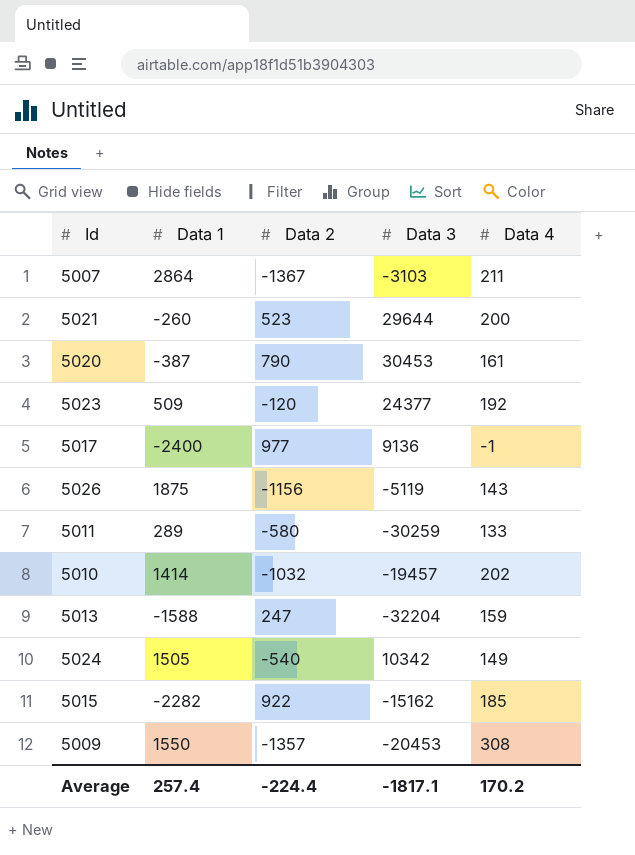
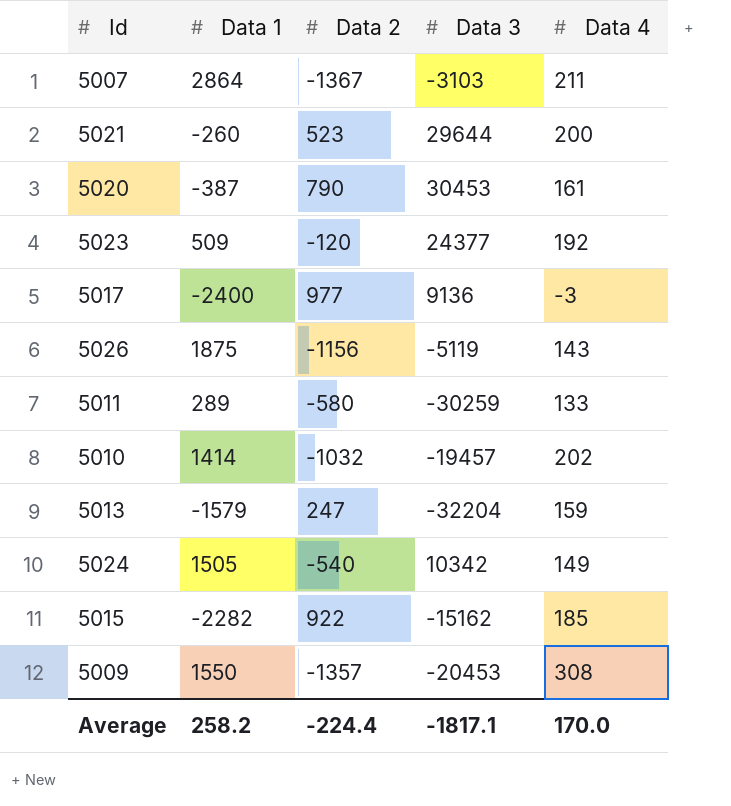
5017 | Data 4: -1 -> -3
5013 | Data 1: -1588 -> -1579
Average | Data 1: 257.4 -> 258.2
Average | Data 4: 170.2 -> 170.0

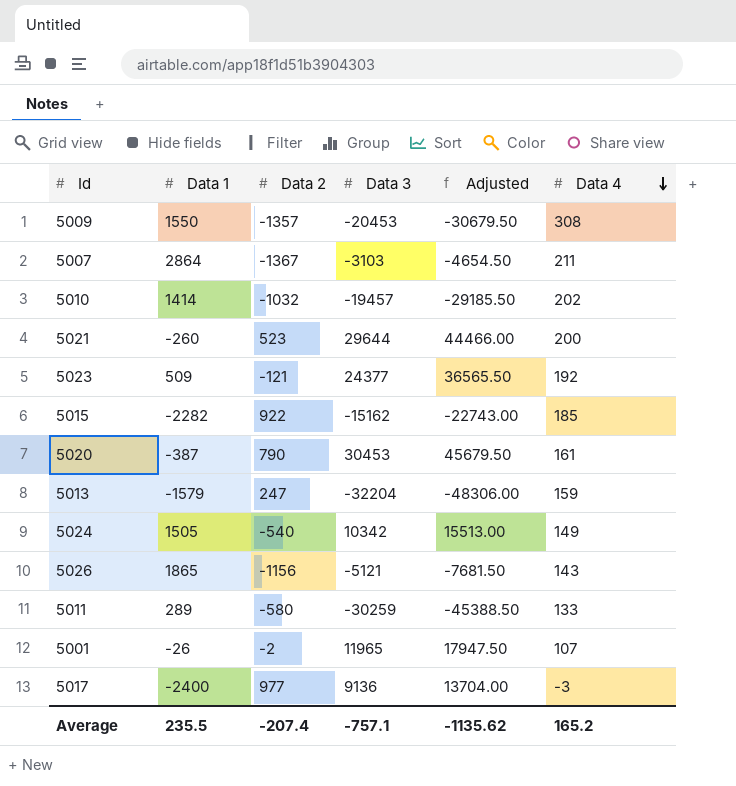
row order: none -> Data 4 descending
column Adjusted | formula: none -> [Data 3] * 1.5
5023 | Data 2: -120 -> -121
5026 | Data 1: 1875 -> 1865
5026 | Data 3: -5119 -> -5121
row 5001: none -> -26 | -2 | 11965 | 17947.50 | 107
Average | Data 1: 258.2 -> 235.5
Average | Data 2: -224.4 -> -207.4
Average | Data 3: -1817.1 -> -757.1
Average | Data 4: 170.0 -> 165.2

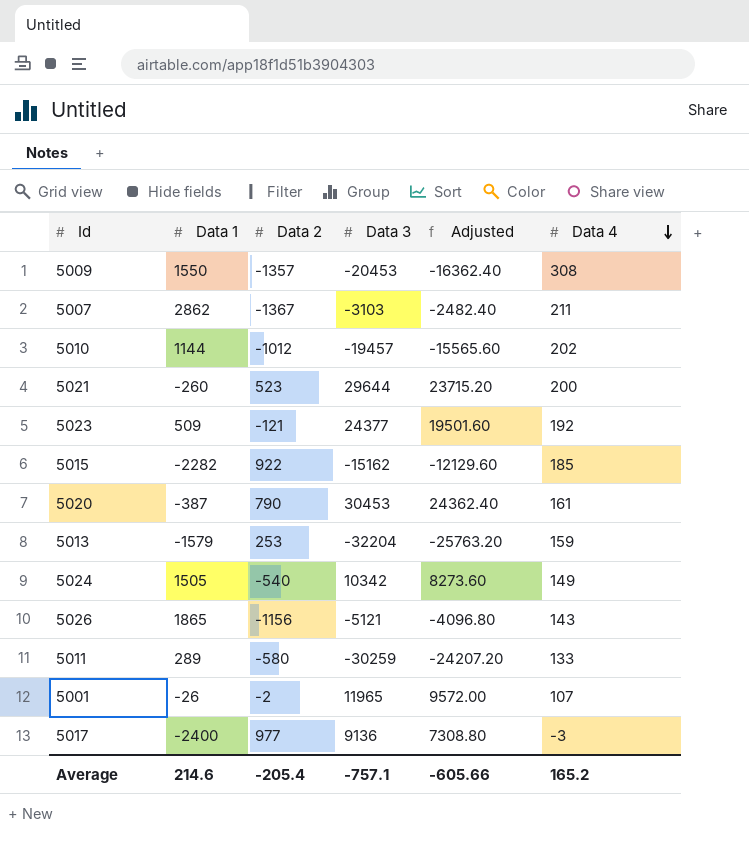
column Adjusted | formula: [Data 3] * 1.5 -> [Data 3] * 0.8
5007 | Data 1: 2864 -> 2862
5010 | Data 1: 1414 -> 1144
5010 | Data 2: -1032 -> -1012
5013 | Data 2: 247 -> 253
Average | Data 1: 235.5 -> 214.6
Average | Data 2: -207.4 -> -205.4
Average | Adjusted: -1135.62 -> -605.66

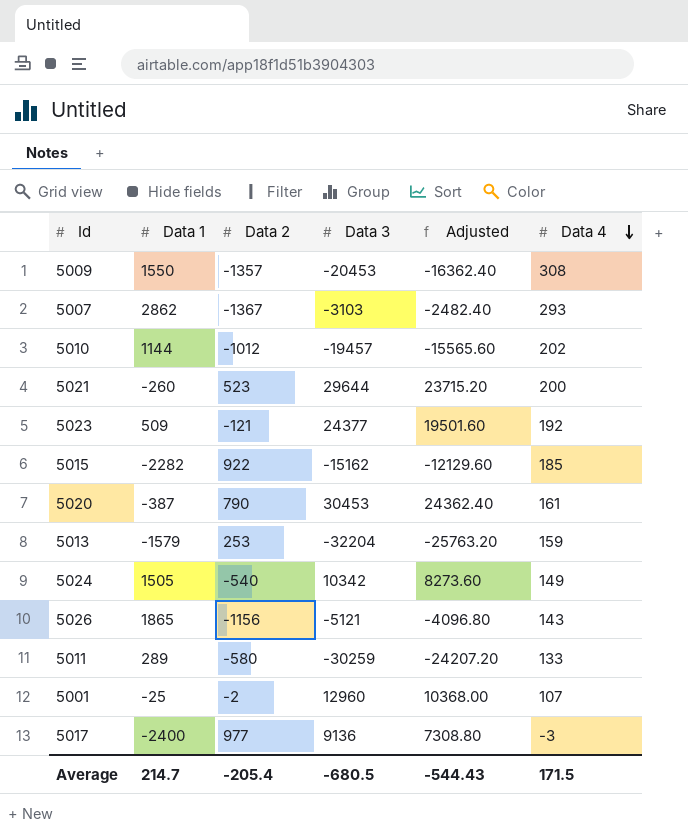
5007 | Data 4: 211 -> 293
5001 | Data 1: -26 -> -25
5001 | Data 3: 11965 -> 12960
5001 | Adjusted: 9572.00 -> 10368.00
Average | Data 1: 214.6 -> 214.7
Average | Data 3: -757.1 -> -680.5
Average | Adjusted: -605.66 -> -544.43
Average | Data 4: 165.2 -> 171.5

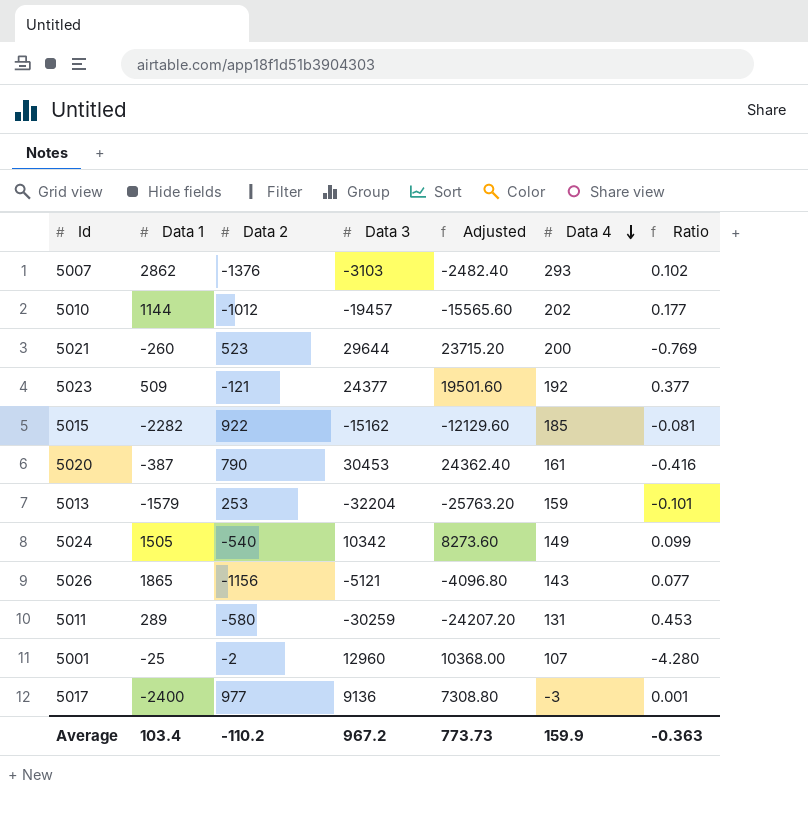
column Ratio | formula: none -> [Data 4] / [Data 1]
row 5009: 1550 | -1357 | -20453 | -16362.40 | 308 -> none
5007 | Data 2: -1367 -> -1376
5011 | Data 4: 133 -> 131
Average | Data 1: 214.7 -> 103.4
Average | Data 2: -205.4 -> -110.2
Average | Data 3: -680.5 -> 967.2
Average | Adjusted: -544.43 -> 773.73
Average | Data 4: 171.5 -> 159.9

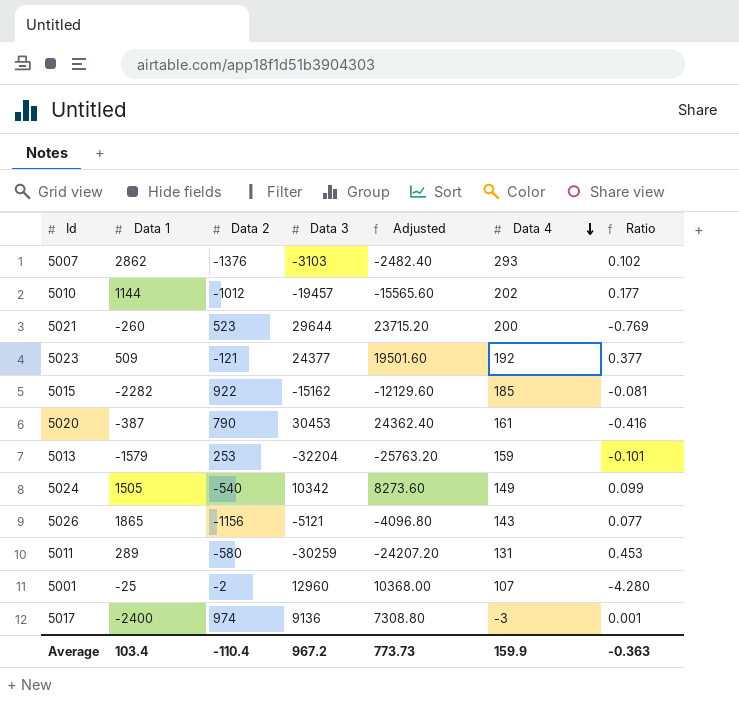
5017 | Data 2: 977 -> 974
Average | Data 2: -110.2 -> -110.4

